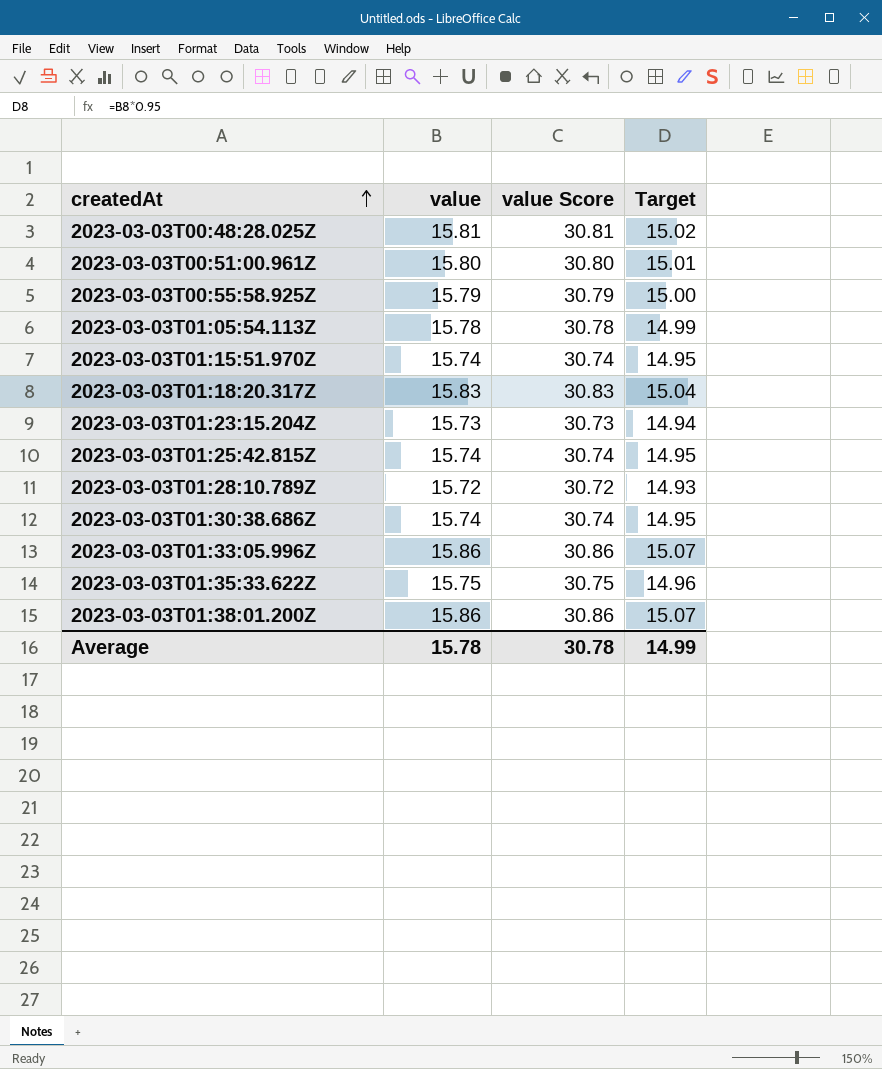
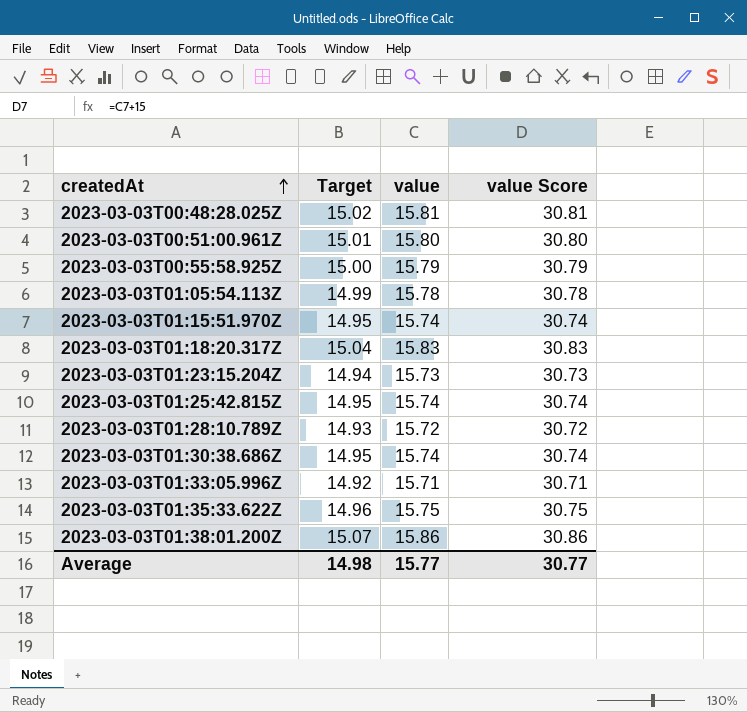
column Target | position: 4 -> 2
2023-03-03T01:33:05.996Z | Target: 15.07 -> 14.92
2023-03-03T01:33:05.996Z | value: 15.86 -> 15.71
2023-03-03T01:33:05.996Z | value Score: 30.86 -> 30.71
Average | Target: 14.99 -> 14.98
Average | value: 15.78 -> 15.77
Average | value Score: 30.78 -> 30.77

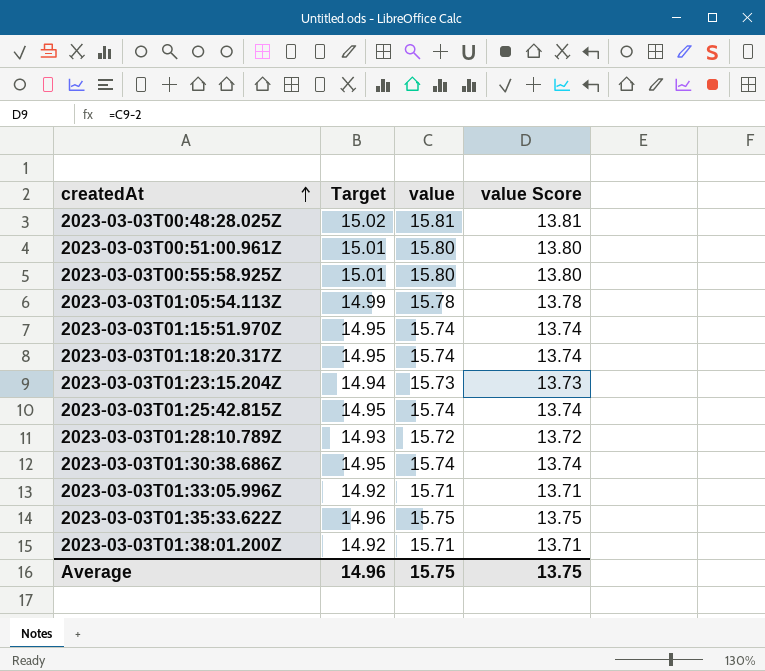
column value Score | formula: [value] + 15 -> [value] - 2
2023-03-03T00:55:58.925Z | Target: 15.00 -> 15.01
2023-03-03T00:55:58.925Z | value: 15.79 -> 15.80
2023-03-03T01:18:20.317Z | Target: 15.04 -> 14.95
2023-03-03T01:18:20.317Z | value: 15.83 -> 15.74
2023-03-03T01:38:01.200Z | Target: 15.07 -> 14.92
2023-03-03T01:38:01.200Z | value: 15.86 -> 15.71
Average | Target: 14.98 -> 14.96
Average | value: 15.77 -> 15.75
Average | value Score: 30.77 -> 13.75

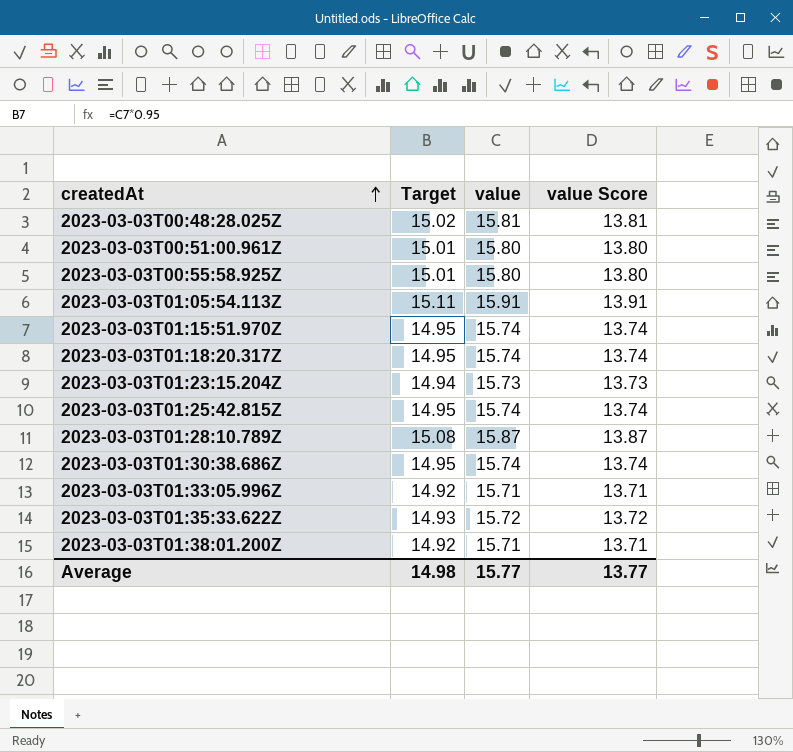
2023-03-03T01:05:54.113Z | Target: 14.99 -> 15.11
2023-03-03T01:05:54.113Z | value: 15.78 -> 15.91
2023-03-03T01:05:54.113Z | value Score: 13.78 -> 13.91
2023-03-03T01:28:10.789Z | Target: 14.93 -> 15.08
2023-03-03T01:28:10.789Z | value: 15.72 -> 15.87
2023-03-03T01:28:10.789Z | value Score: 13.72 -> 13.87
2023-03-03T01:35:33.622Z | Target: 14.96 -> 14.93
2023-03-03T01:35:33.622Z | value: 15.75 -> 15.72
2023-03-03T01:35:33.622Z | value Score: 13.75 -> 13.72
Average | Target: 14.96 -> 14.98
Average | value: 15.75 -> 15.77
Average | value Score: 13.75 -> 13.77

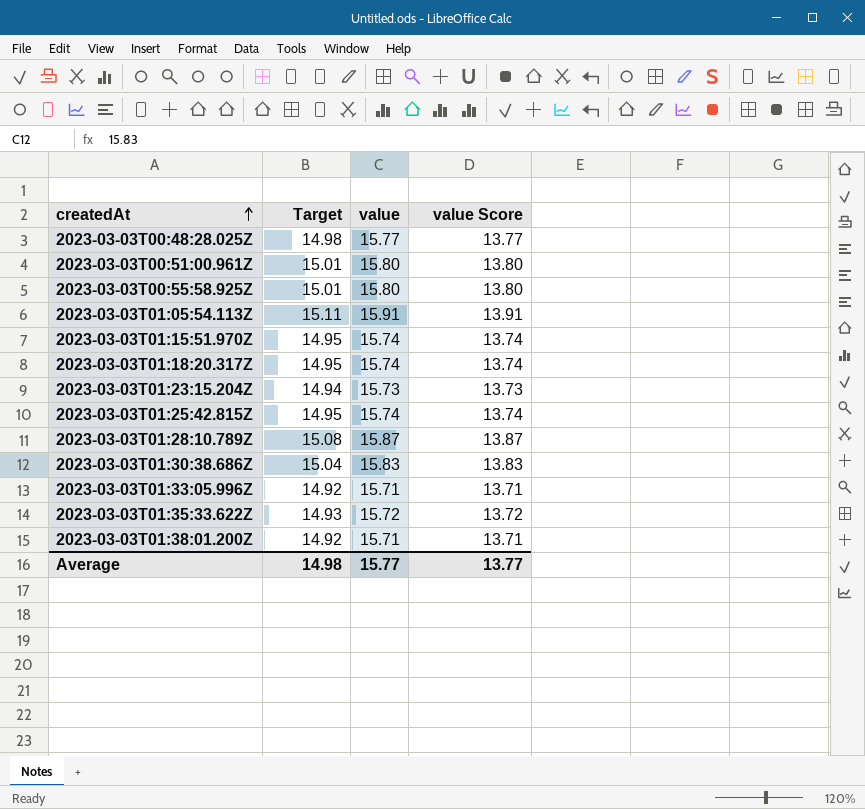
2023-03-03T00:48:28.025Z | Target: 15.02 -> 14.98
2023-03-03T00:48:28.025Z | value: 15.81 -> 15.77
2023-03-03T00:48:28.025Z | value Score: 13.81 -> 13.77
2023-03-03T01:30:38.686Z | Target: 14.95 -> 15.04
2023-03-03T01:30:38.686Z | value: 15.74 -> 15.83
2023-03-03T01:30:38.686Z | value Score: 13.74 -> 13.83

